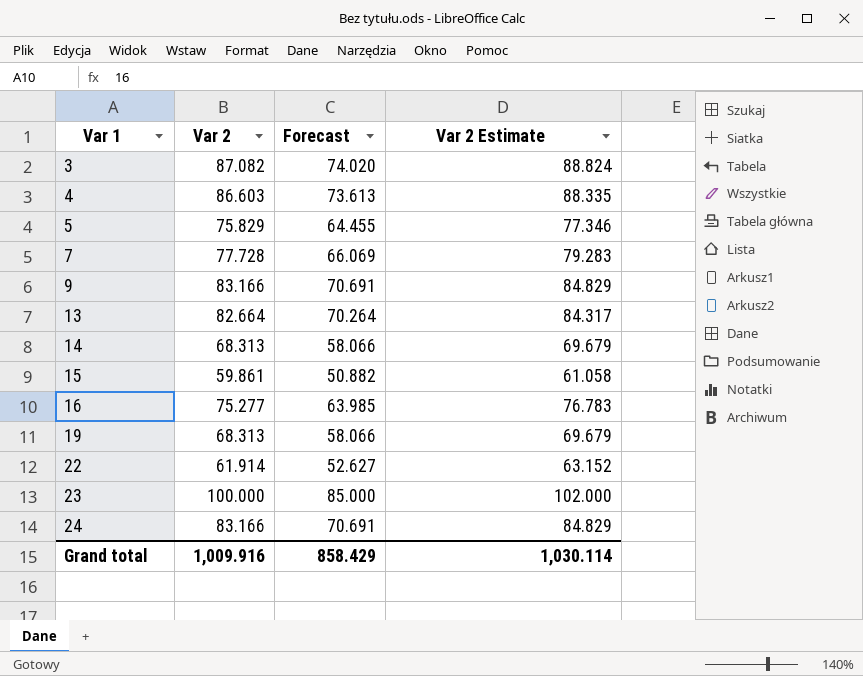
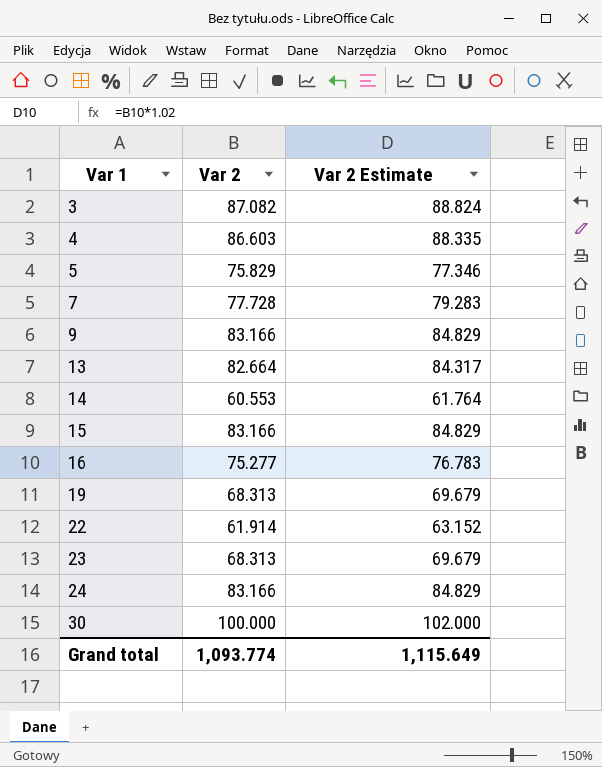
column Forecast | formula: [Var 2] * 0.85 -> none
14 | Var 2: 68.313 -> 60.553
14 | Var 2 Estimate: 69.679 -> 61.764
15 | Var 2: 59.861 -> 83.166
15 | Var 2 Estimate: 61.058 -> 84.829
23 | Var 2: 100.000 -> 68.313
23 | Var 2 Estimate: 102.000 -> 69.679
row 30: none -> 100.000 | 102.000
Grand total | Var 2: 1,009.916 -> 1,093.774
Grand total | Var 2 Estimate: 1,030.114 -> 1,115.649

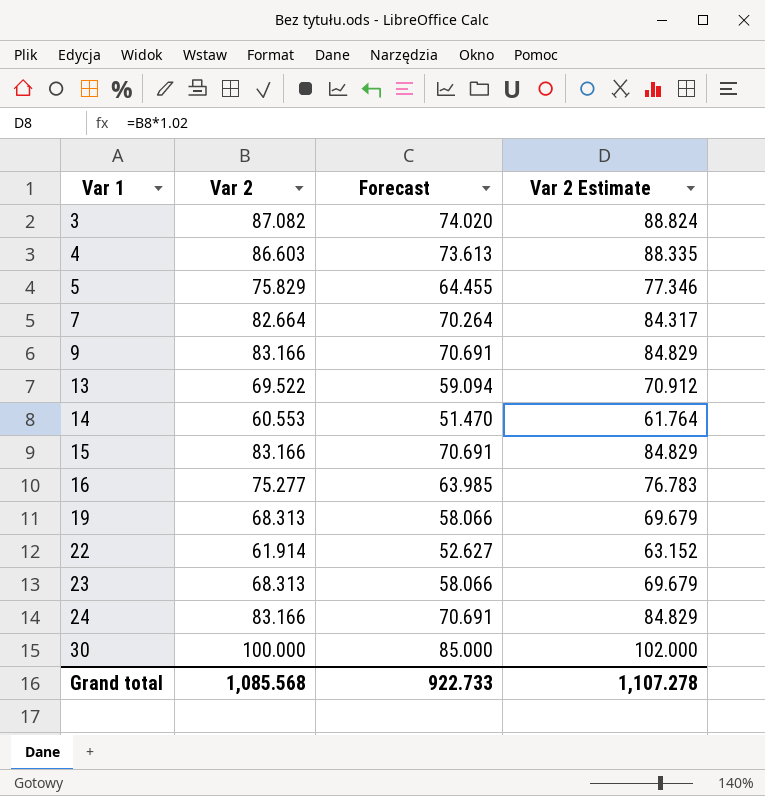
column Forecast | formula: none -> [Var 2] * 0.85
7 | Var 2: 77.728 -> 82.664
7 | Var 2 Estimate: 79.283 -> 84.317
13 | Var 2: 82.664 -> 69.522
13 | Var 2 Estimate: 84.317 -> 70.912
Grand total | Var 2: 1,093.774 -> 1,085.568
Grand total | Var 2 Estimate: 1,115.649 -> 1,107.278

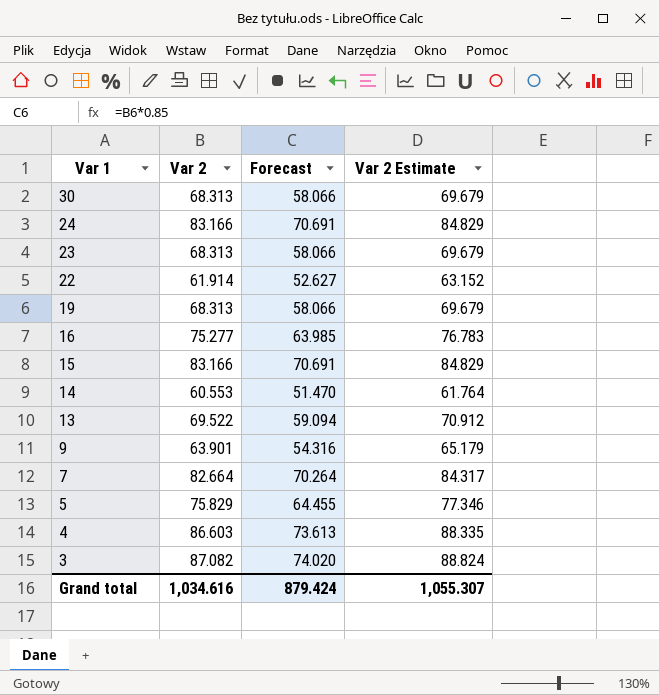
row order: Var 1 ascending -> Var 1 descending
30 | Var 2: 100.000 -> 68.313
30 | Forecast: 85.000 -> 58.066
30 | Var 2 Estimate: 102.000 -> 69.679
9 | Var 2: 83.166 -> 63.901
9 | Forecast: 70.691 -> 54.316
9 | Var 2 Estimate: 84.829 -> 65.179
Grand total | Var 2: 1,085.568 -> 1,034.616
Grand total | Forecast: 922.733 -> 879.424
Grand total | Var 2 Estimate: 1,107.278 -> 1,055.307

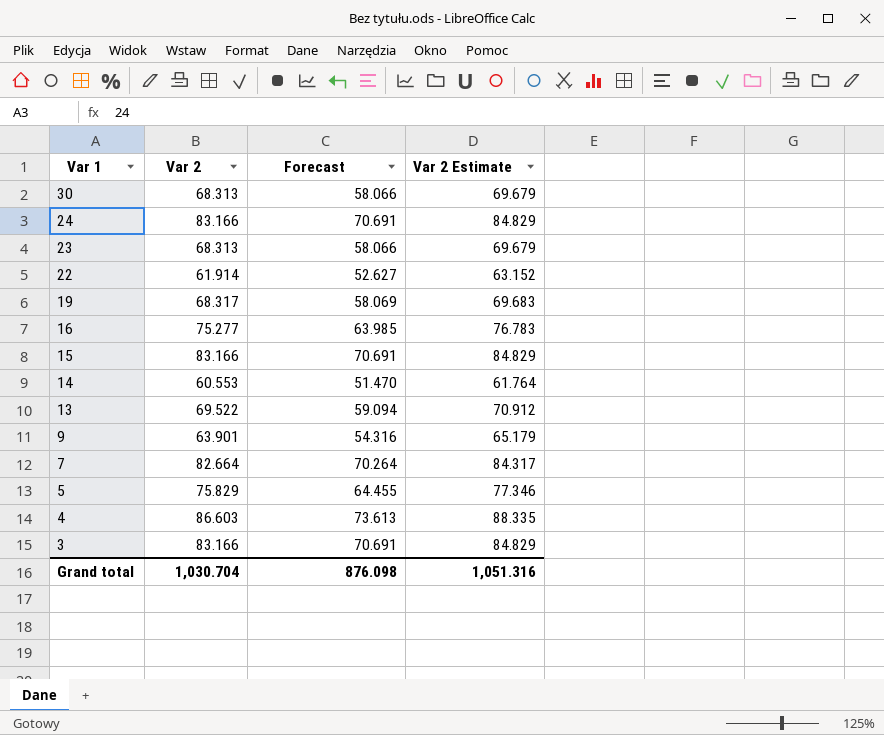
19 | Var 2: 68.313 -> 68.317
19 | Forecast: 58.066 -> 58.069
19 | Var 2 Estimate: 69.679 -> 69.683
3 | Var 2: 87.082 -> 83.166
3 | Forecast: 74.020 -> 70.691
3 | Var 2 Estimate: 88.824 -> 84.829
Grand total | Var 2: 1,034.616 -> 1,030.704
Grand total | Forecast: 879.424 -> 876.098
Grand total | Var 2 Estimate: 1,055.307 -> 1,051.316

